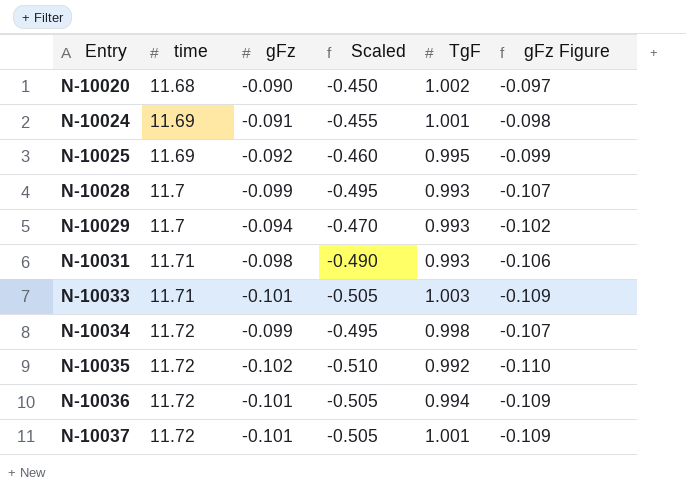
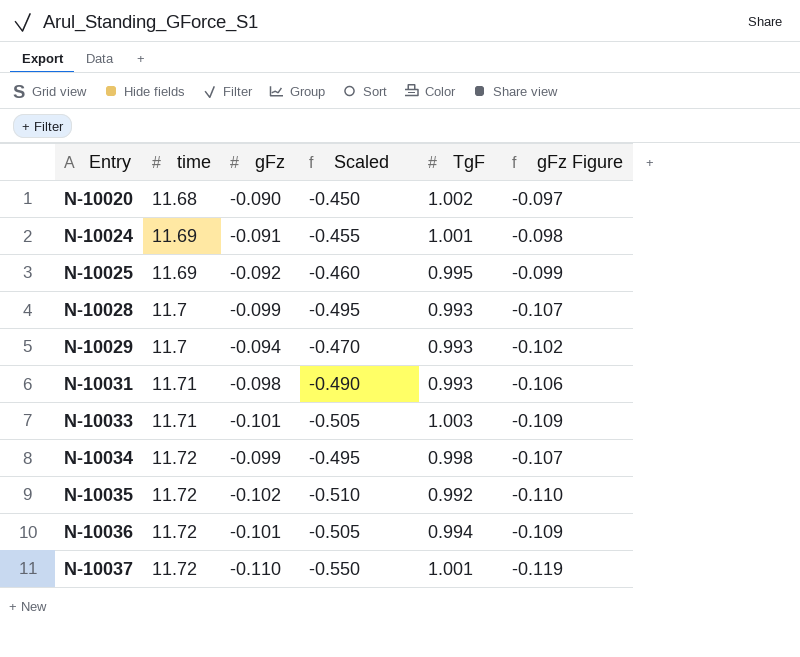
N-10037 | gFz: -0.101 -> -0.110
N-10037 | Scaled: -0.505 -> -0.550
N-10037 | gFz Figure: -0.109 -> -0.119

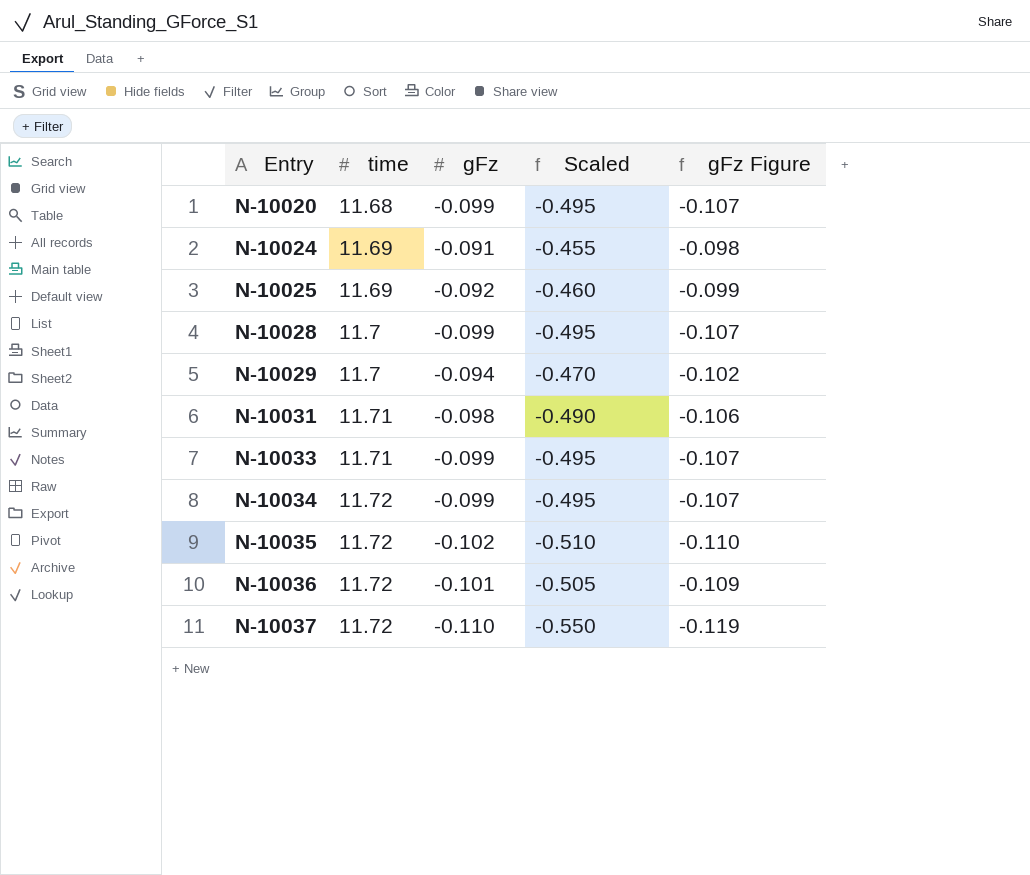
column TgF | position: 5 -> none
N-10020 | gFz: -0.090 -> -0.099
N-10020 | Scaled: -0.450 -> -0.495
N-10020 | gFz Figure: -0.097 -> -0.107
N-10033 | gFz: -0.101 -> -0.099
N-10033 | Scaled: -0.505 -> -0.495
N-10033 | gFz Figure: -0.109 -> -0.107

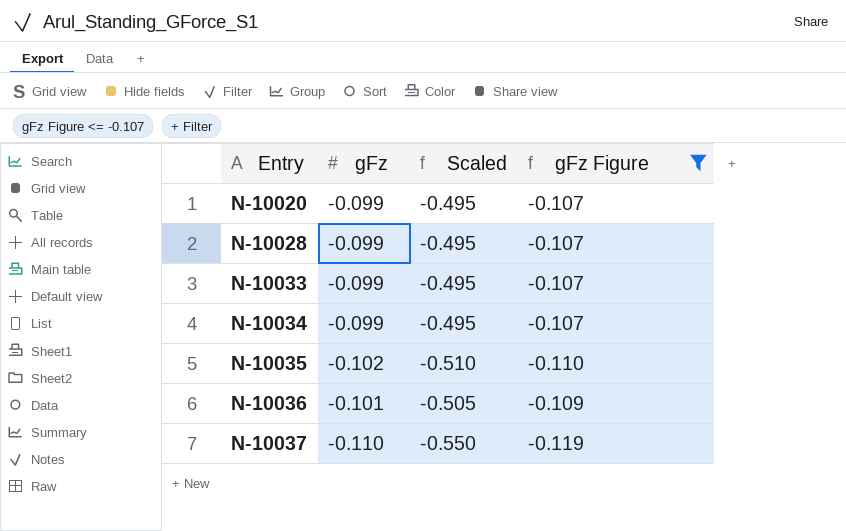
filter: none -> gFz Figure <= -0.107
column time | position: 2 -> none

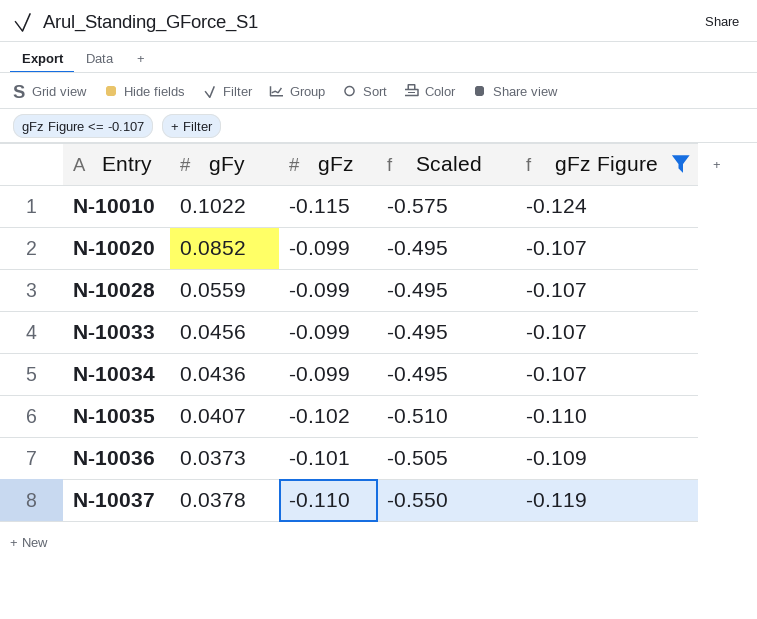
column gFy | position: none -> 2
row N-10010: none -> 0.1022 | -0.115 | -0.575 | -0.124

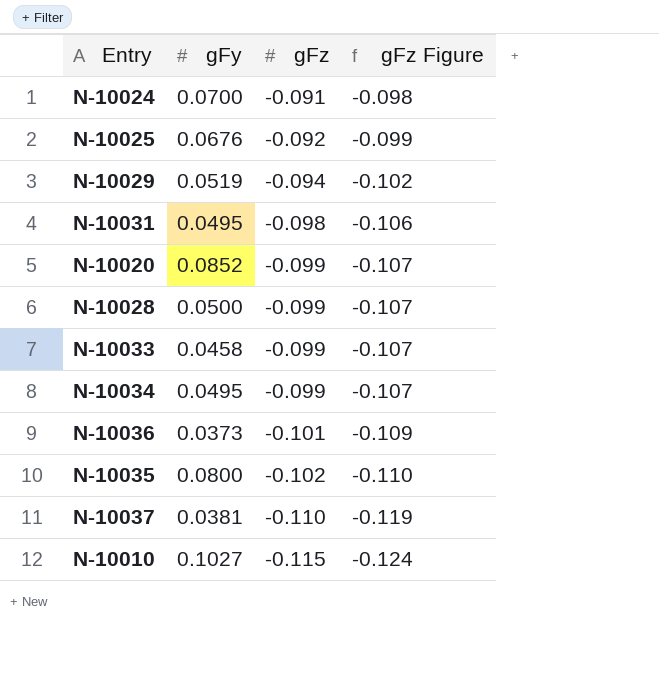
filter: gFz Figure <= -0.107 -> none
row order: Entry ascending -> gFz descending
column Scaled | formula: [gFz] * 5 -> none
N-10028 | gFy: 0.0559 -> 0.0500
N-10033 | gFy: 0.0456 -> 0.0458
N-10034 | gFy: 0.0436 -> 0.0495
N-10035 | gFy: 0.0407 -> 0.0800
N-10037 | gFy: 0.0378 -> 0.0381
N-10010 | gFy: 0.1022 -> 0.1027

